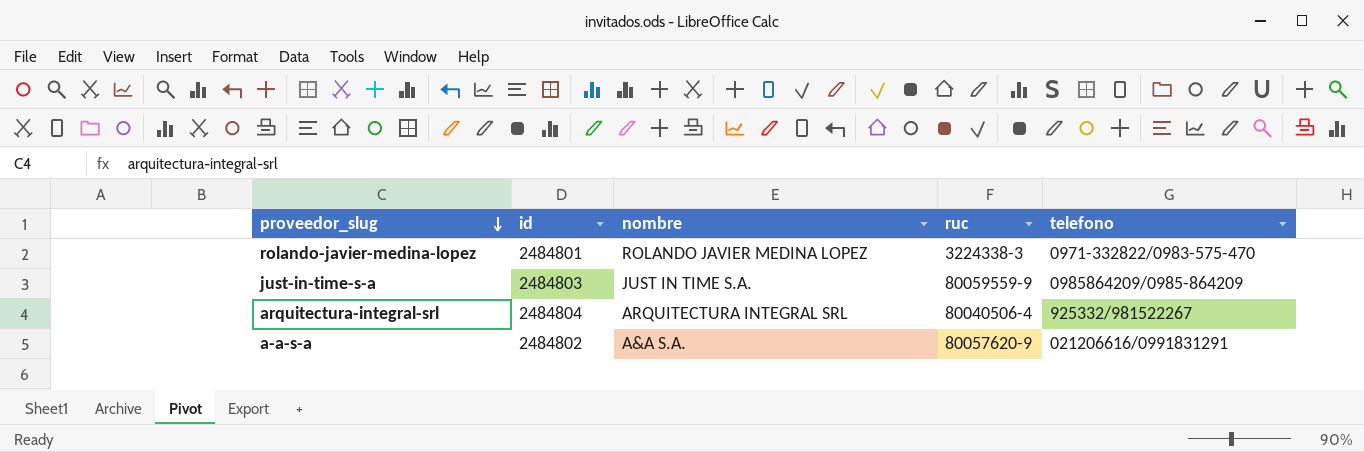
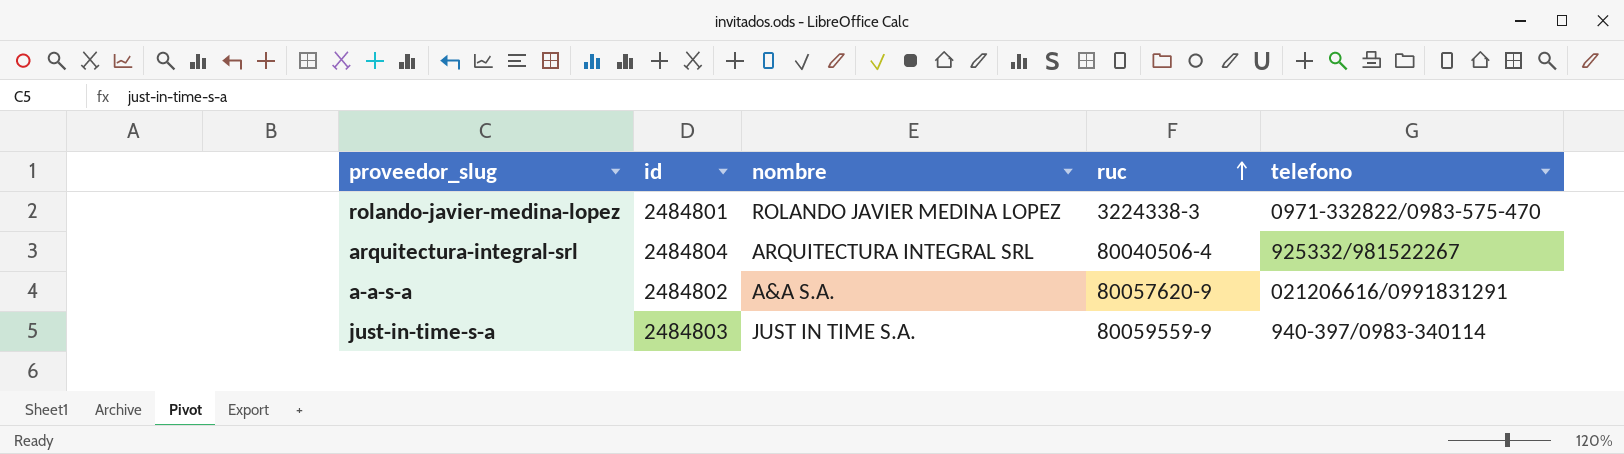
row order: proveedor_slug descending -> ruc ascending
just-in-time-s-a | telefono: 0985864209/0985-864209 -> 940-397/0983-340114

